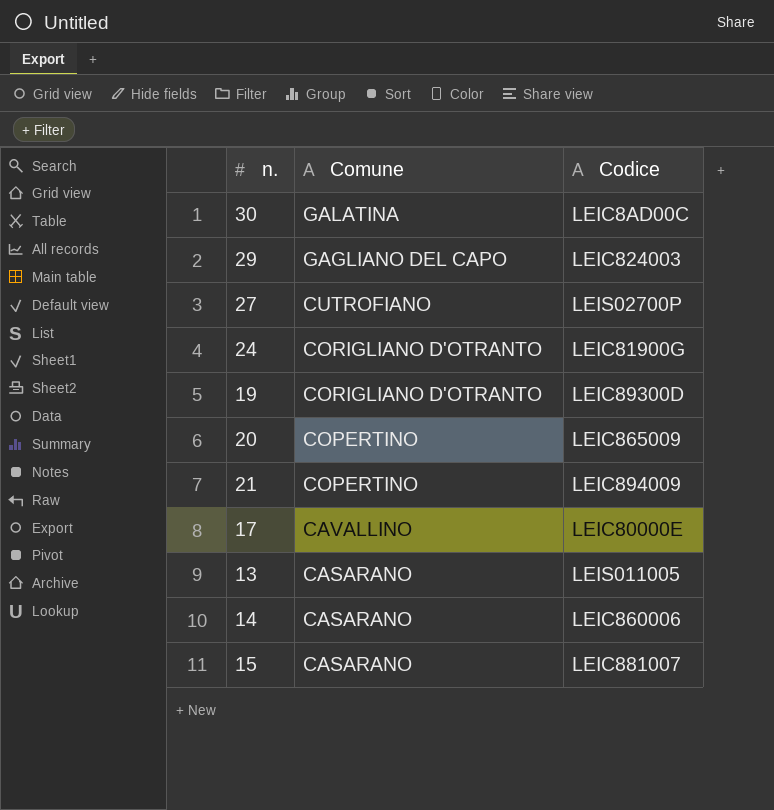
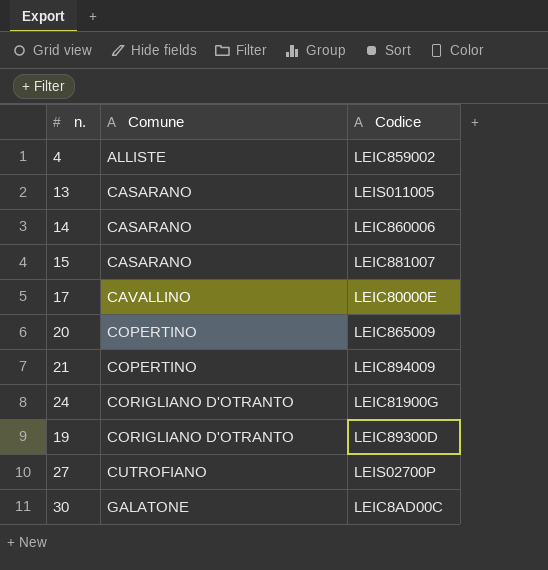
row order: Comune descending -> Comune ascending
row 29: GAGLIANO DEL CAPO | LEIC824003 -> none
row 4: none -> ALLISTE | LEIC859002
30 | Comune: GALATINA -> GALATONE

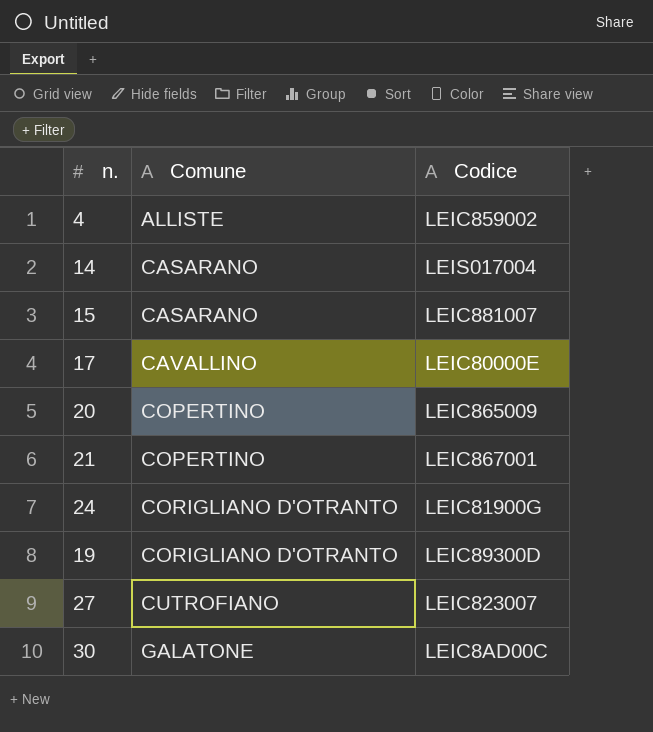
row 13: CASARANO | LEIS011005 -> none
14 | Codice: LEIC860006 -> LEIS017004
21 | Codice: LEIC894009 -> LEIC867001
27 | Codice: LEIS02700P -> LEIC823007

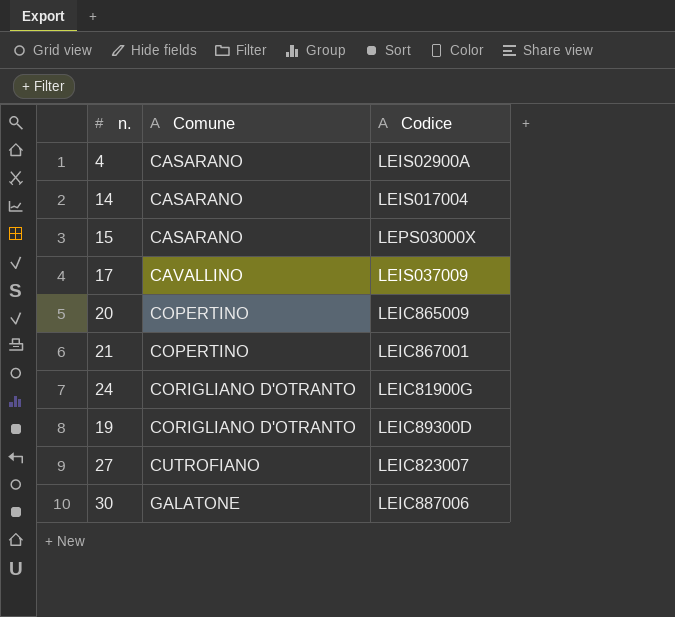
4 | Comune: ALLISTE -> CASARANO
4 | Codice: LEIC859002 -> LEIS02900A
15 | Codice: LEIC881007 -> LEPS03000X
17 | Codice: LEIC80000E -> LEIS037009
30 | Codice: LEIC8AD00C -> LEIC887006

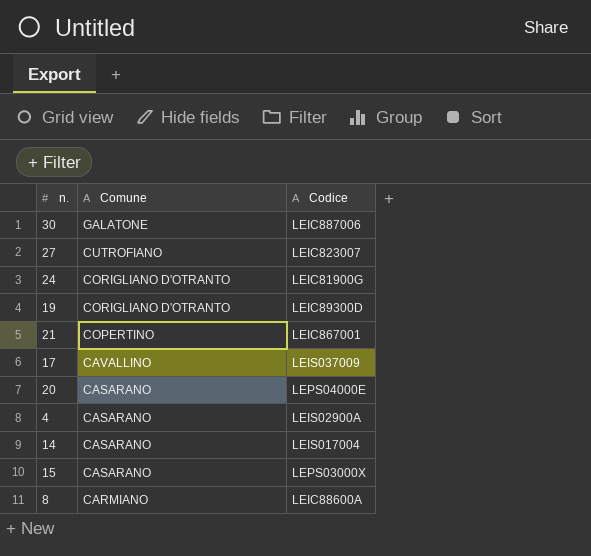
row order: Comune ascending -> Comune descending
20 | Comune: COPERTINO -> CASARANO
20 | Codice: LEIC865009 -> LEPS04000E
row 8: none -> CARMIANO | LEIC88600A

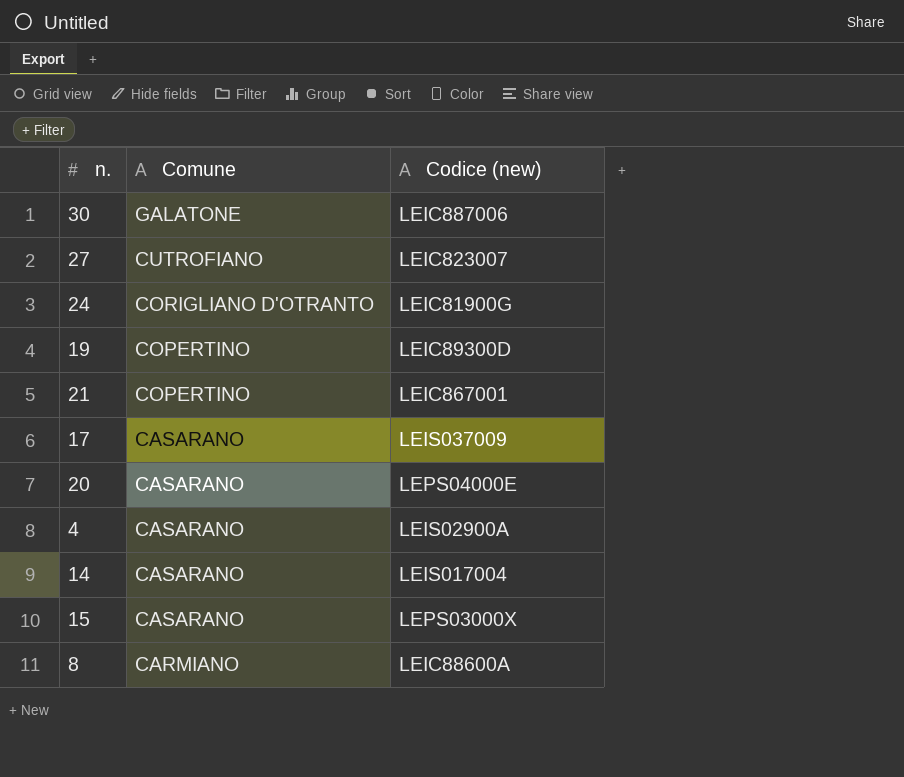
column name: Codice -> Codice (new)
19 | Comune: CORIGLIANO D'OTRANTO -> COPERTINO
17 | Comune: CAVALLINO -> CASARANO

